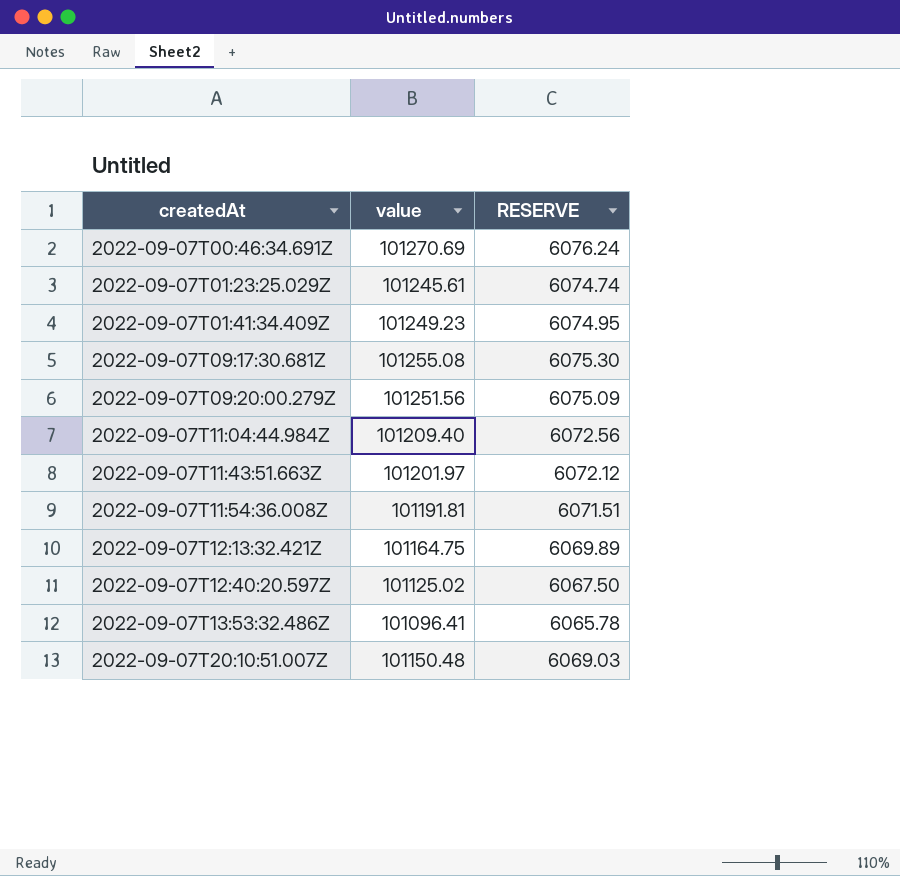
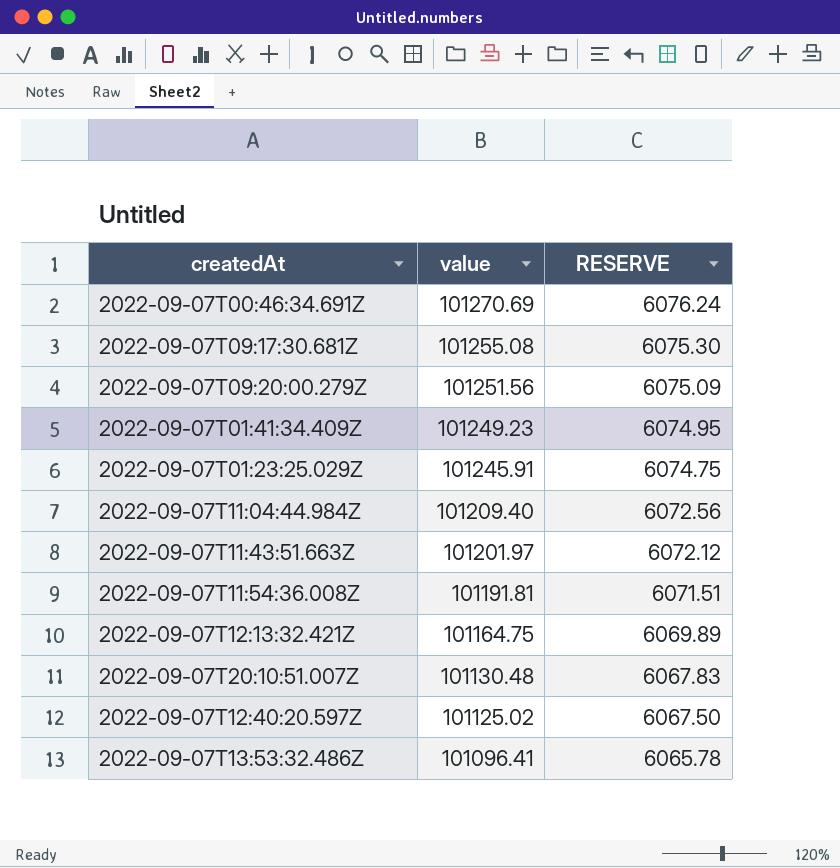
row order: createdAt ascending -> value descending
2022-09-07T01:23:25.029Z | value: 101245.61 -> 101245.91
2022-09-07T01:23:25.029Z | RESERVE: 6074.74 -> 6074.75
2022-09-07T20:10:51.007Z | value: 101150.48 -> 101130.48
2022-09-07T20:10:51.007Z | RESERVE: 6069.03 -> 6067.83

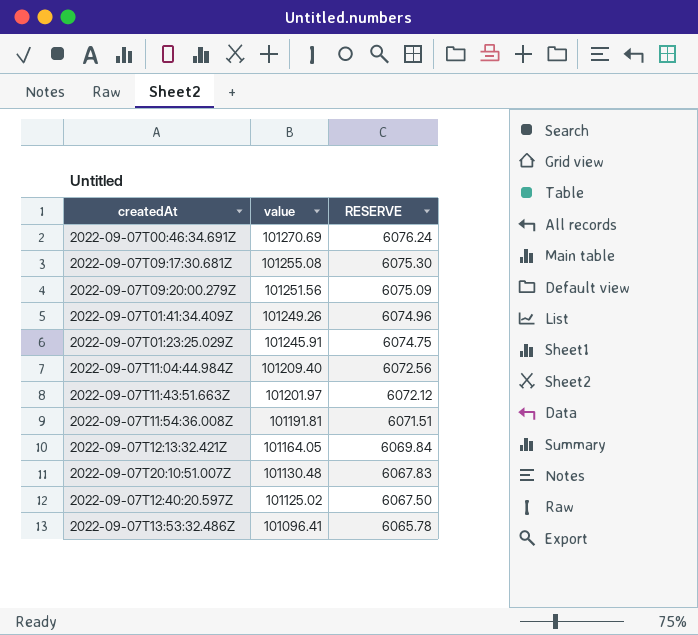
2022-09-07T01:41:34.409Z | value: 101249.23 -> 101249.26
2022-09-07T01:41:34.409Z | RESERVE: 6074.95 -> 6074.96
2022-09-07T12:13:32.421Z | value: 101164.75 -> 101164.05
2022-09-07T12:13:32.421Z | RESERVE: 6069.89 -> 6069.84

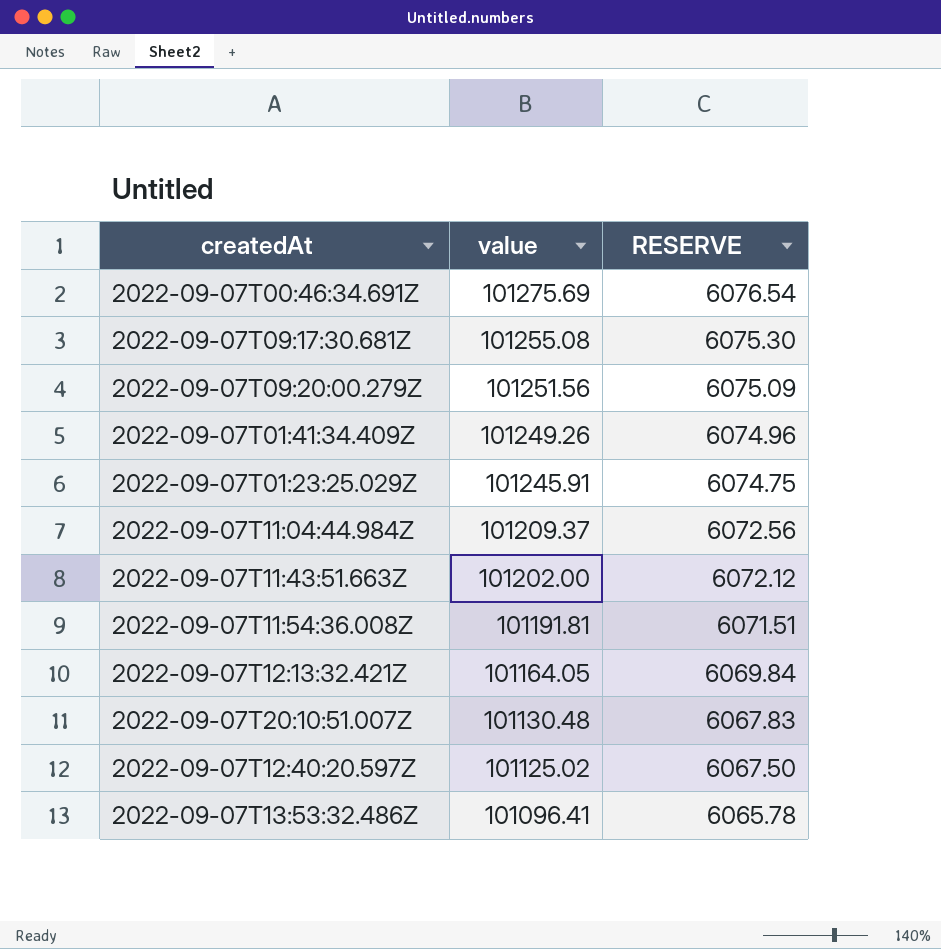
2022-09-07T00:46:34.691Z | value: 101270.69 -> 101275.69
2022-09-07T00:46:34.691Z | RESERVE: 6076.24 -> 6076.54
2022-09-07T11:04:44.984Z | value: 101209.40 -> 101209.37
2022-09-07T11:43:51.663Z | value: 101201.97 -> 101202.00

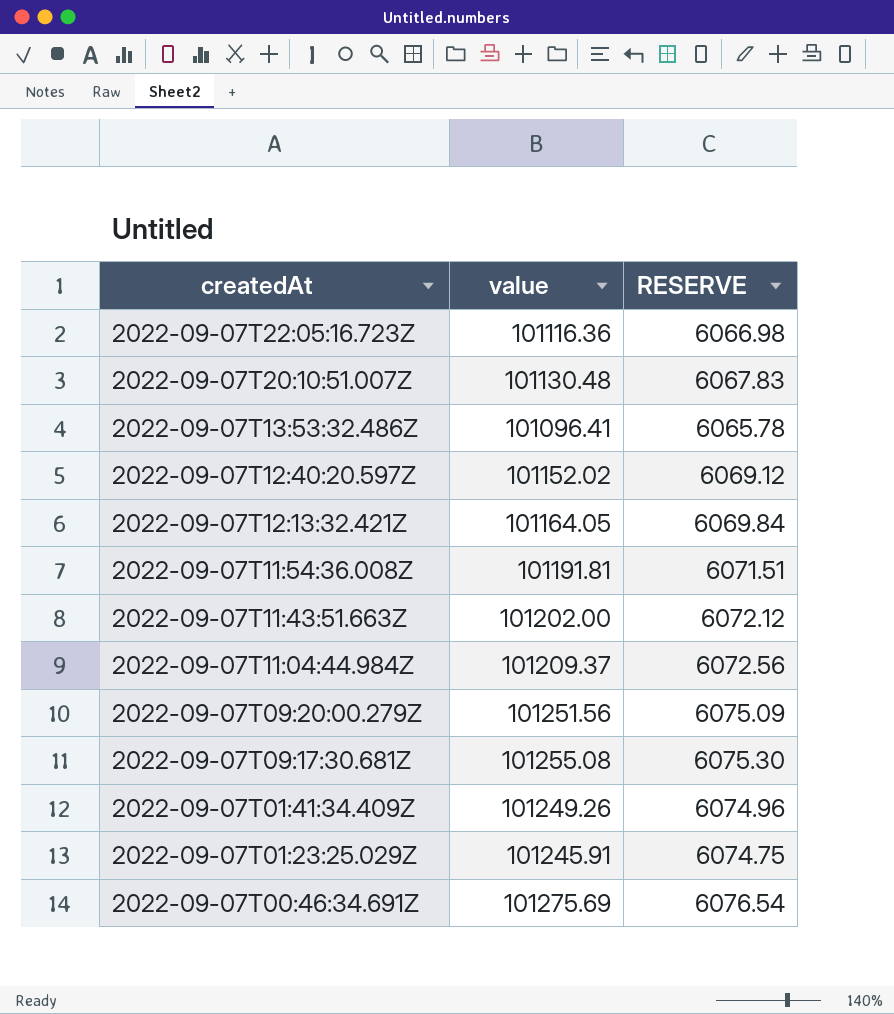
row order: value descending -> createdAt descending
row 2022-09-07T22:05:16.723Z: none -> 101116.36 | 6066.98
2022-09-07T12:40:20.597Z | value: 101125.02 -> 101152.02
2022-09-07T12:40:20.597Z | RESERVE: 6067.50 -> 6069.12

